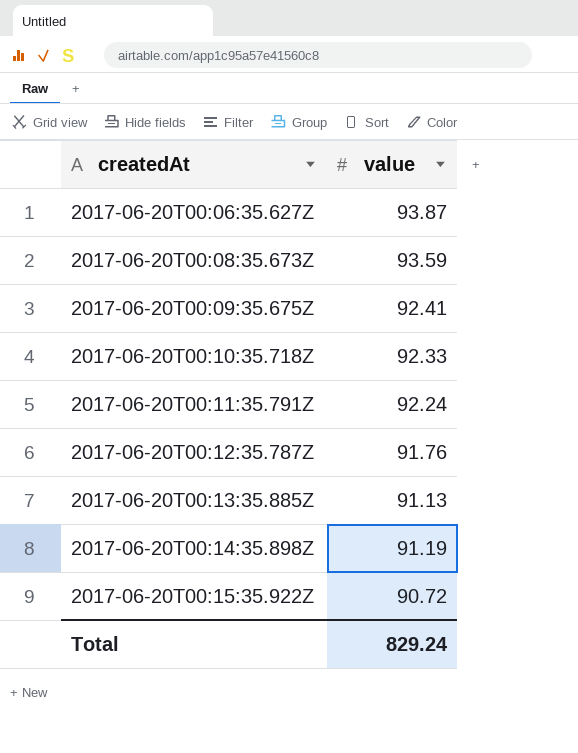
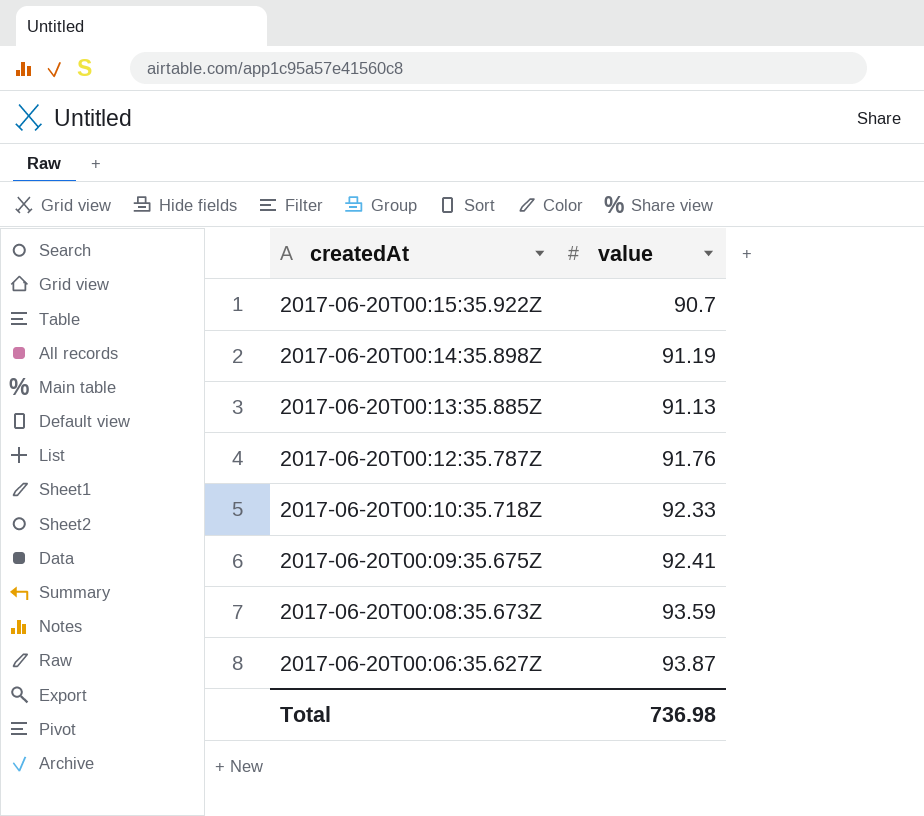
row order: createdAt ascending -> createdAt descending
row 2017-06-20T00:11:35.791Z: 92.24 -> none
2017-06-20T00:15:35.922Z | value: 90.72 -> 90.7
Total | value: 829.24 -> 736.98

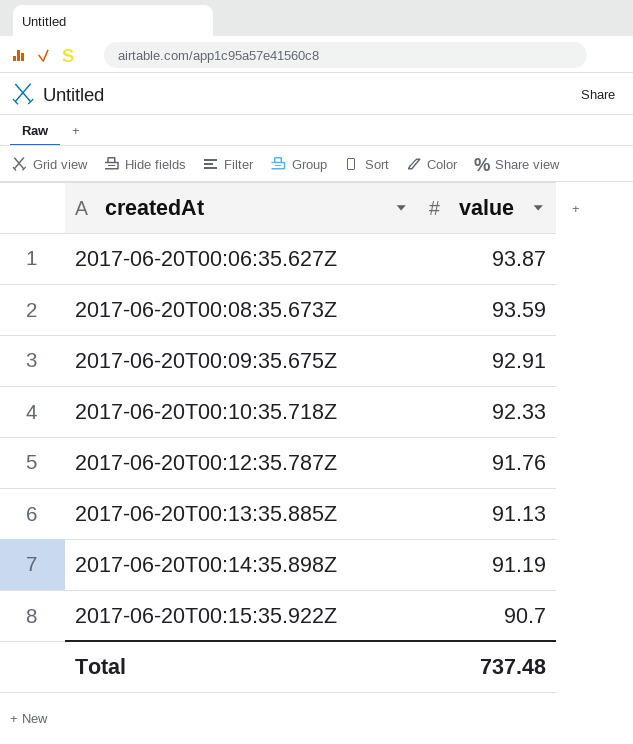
row order: createdAt descending -> createdAt ascending
2017-06-20T00:09:35.675Z | value: 92.41 -> 92.91
Total | value: 736.98 -> 737.48

